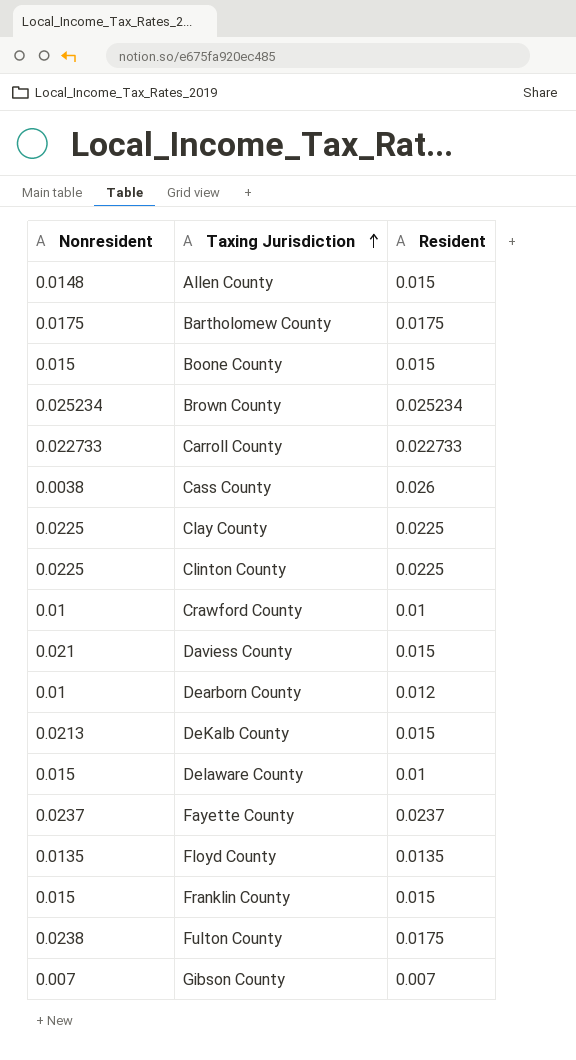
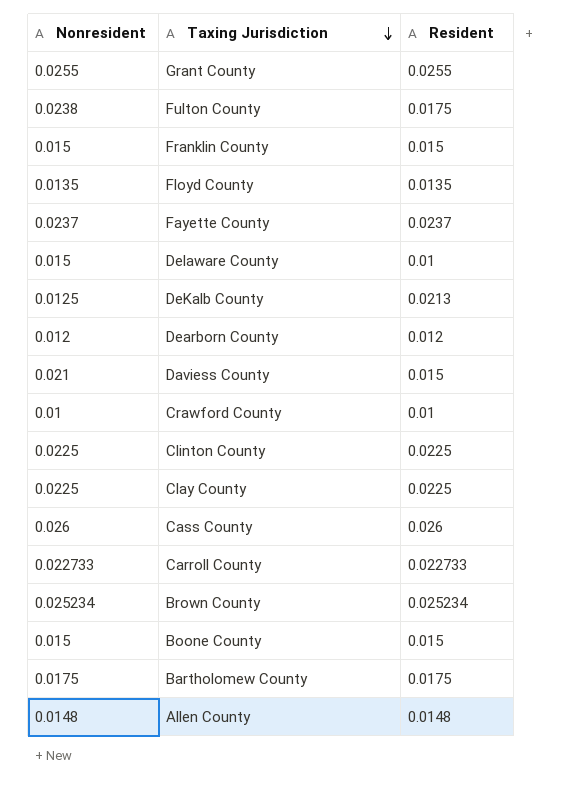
row order: Taxing Jurisdiction ascending -> Taxing Jurisdiction descending
row Gibson County: 0.007 | 0.007 -> none
row Grant County: none -> 0.0255 | 0.0255
DeKalb County | Nonresident: 0.0213 -> 0.0125
DeKalb County | Resident: 0.015 -> 0.0213
Dearborn County | Nonresident: 0.01 -> 0.012
Cass County | Nonresident: 0.0038 -> 0.026
Allen County | Resident: 0.015 -> 0.0148

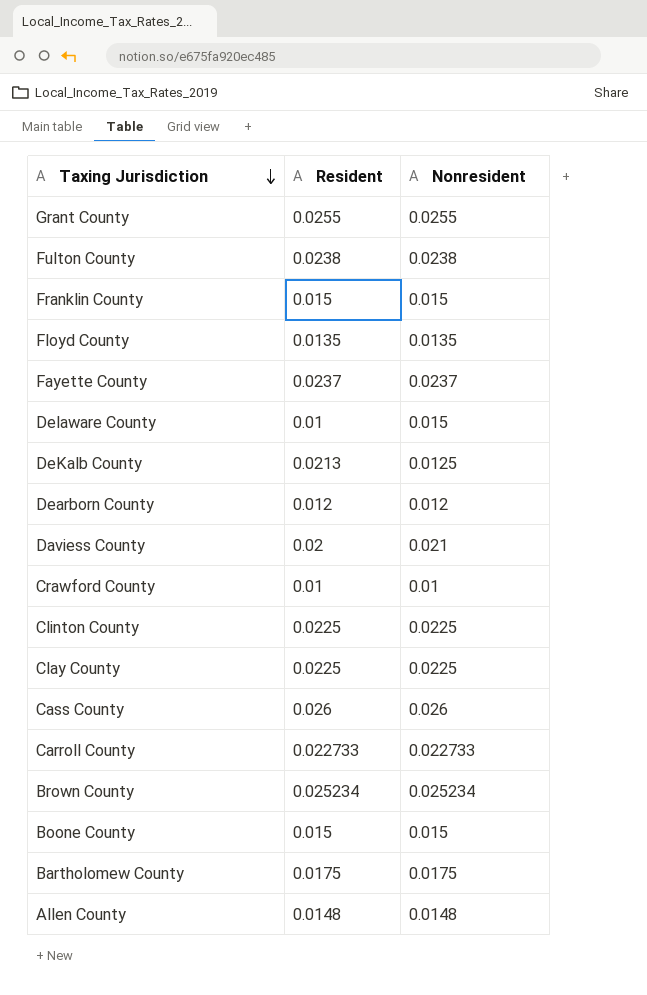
column Nonresident | position: 1 -> 3
Fulton County | Resident: 0.0175 -> 0.0238
Daviess County | Resident: 0.015 -> 0.02

